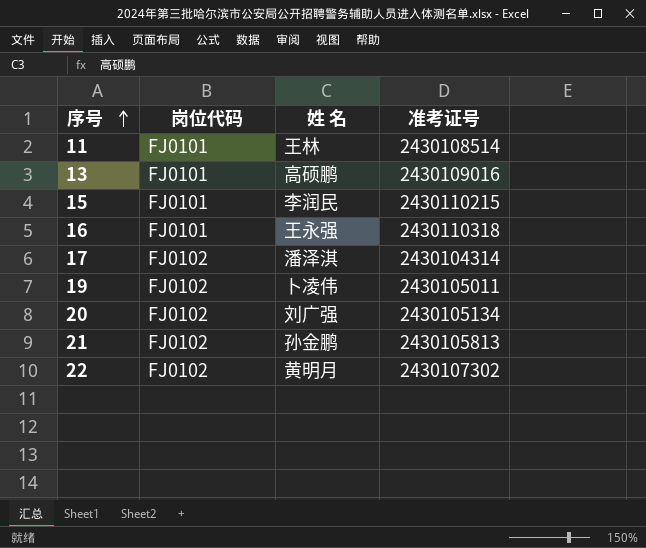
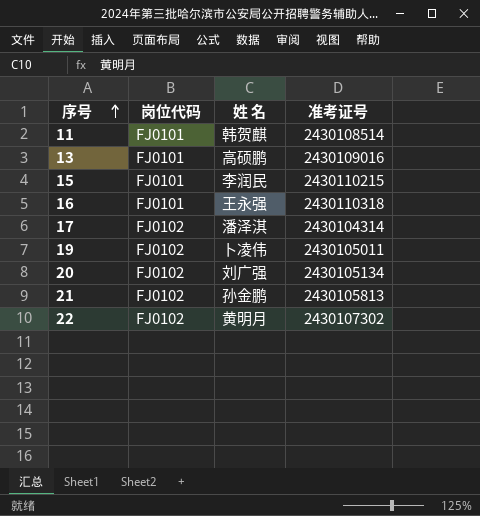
11 | 姓 名: 王林 -> 韩贺麒

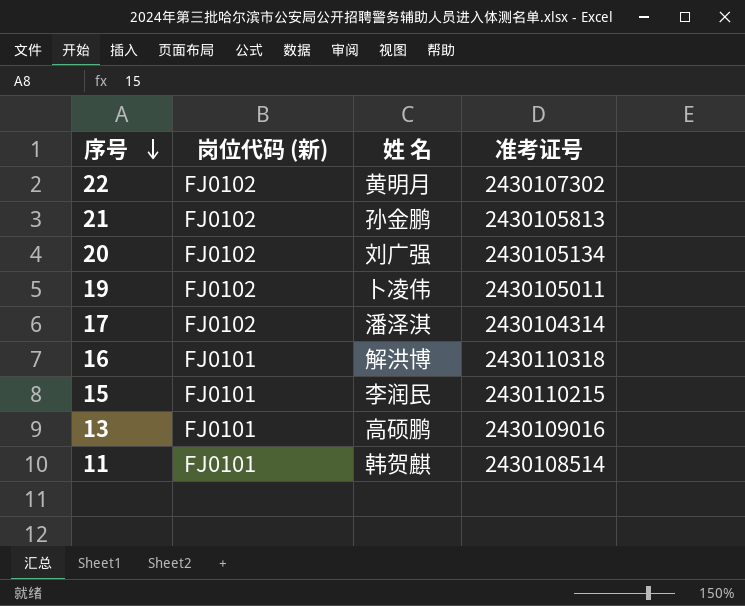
row order: 序号 ascending -> 序号 descending
column name: 岗位代码 -> 岗位代码 (新)
16 | 姓 名: 王永强 -> 解洪博

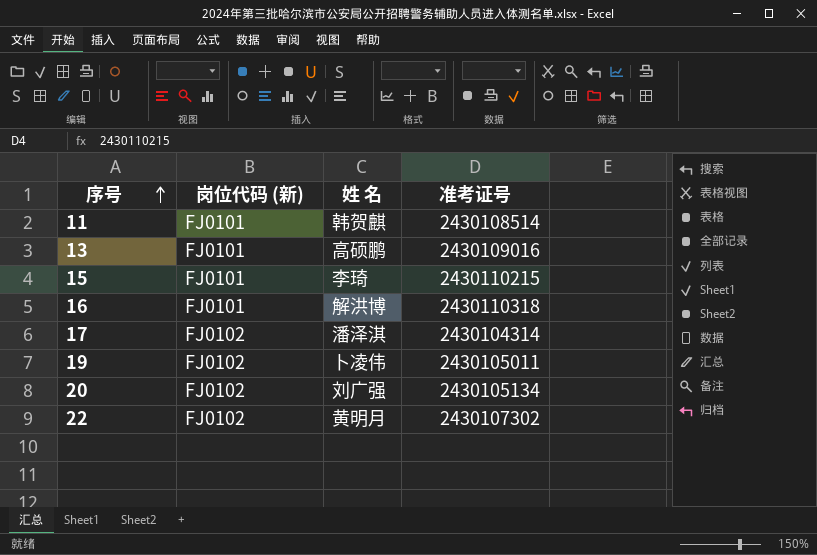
row order: 序号 descending -> 序号 ascending
row 21: FJ0102 | 孙金鹏 | 2430105813 -> none
15 | 姓 名: 李润民 -> 李琦

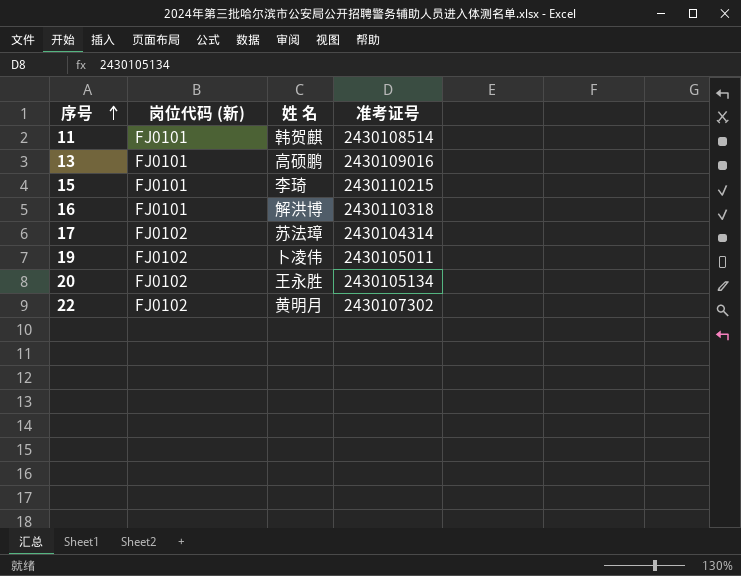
17 | 姓 名: 潘泽淇 -> 苏法璋
20 | 姓 名: 刘广强 -> 王永胜

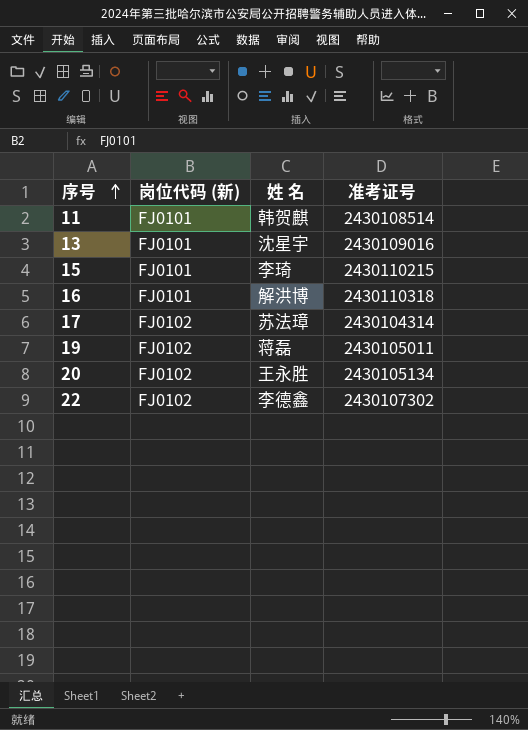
13 | 姓 名: 高硕鹏 -> 沈星宇
19 | 姓 名: 卜凌伟 -> 蒋磊
22 | 姓 名: 黄明月 -> 李德鑫

